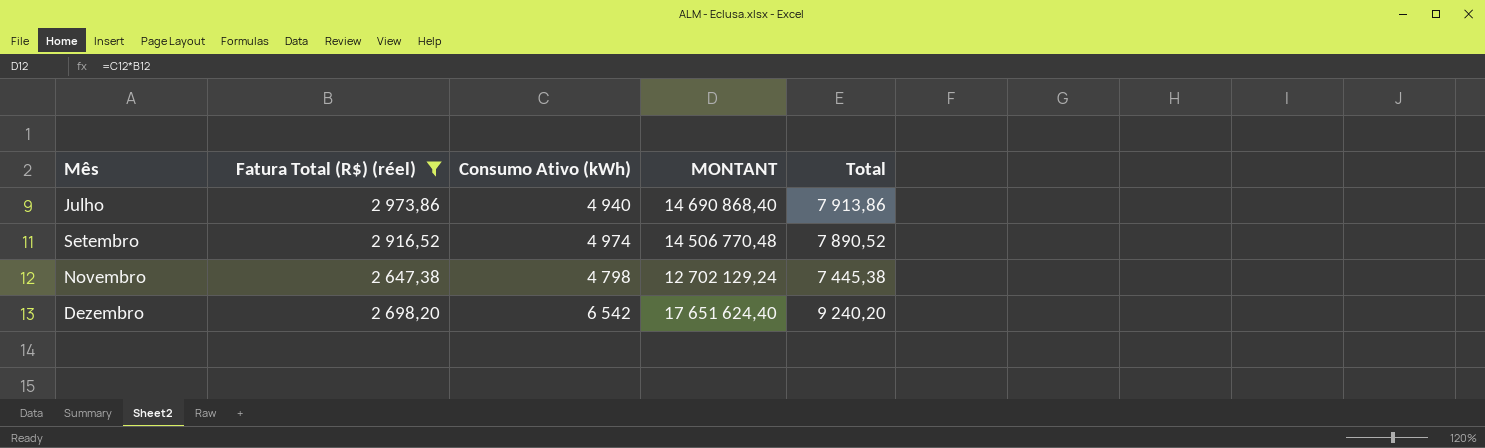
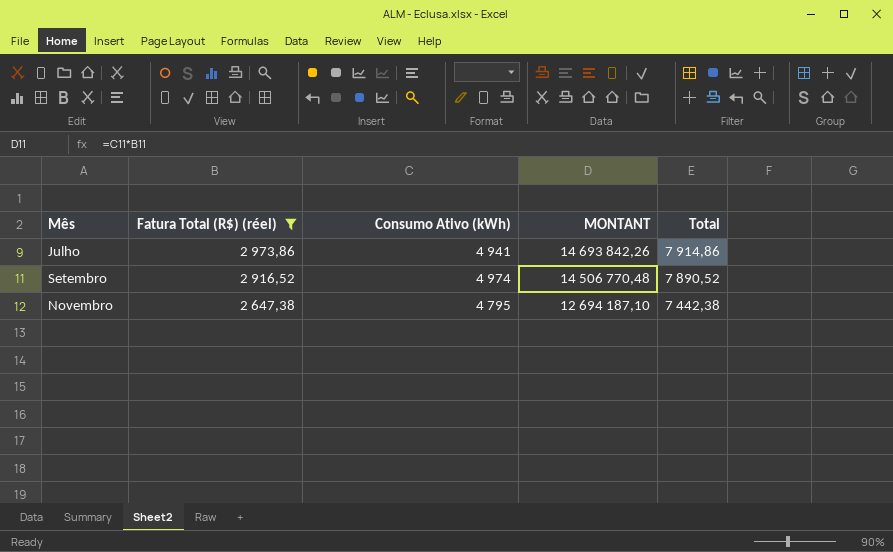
row Dezembro: 2 698,20 | 6 542 | 17 651 624,40 | 9 240,20 -> none
Julho | Consumo Ativo (kWh): 4 940 -> 4 941
Julho | MONTANT: 14 690 868,40 -> 14 693 842,26
Julho | Total: 7 913,86 -> 7 914,86
Novembro | Consumo Ativo (kWh): 4 798 -> 4 795
Novembro | MONTANT: 12 702 129,24 -> 12 694 187,10
Novembro | Total: 7 445,38 -> 7 442,38

